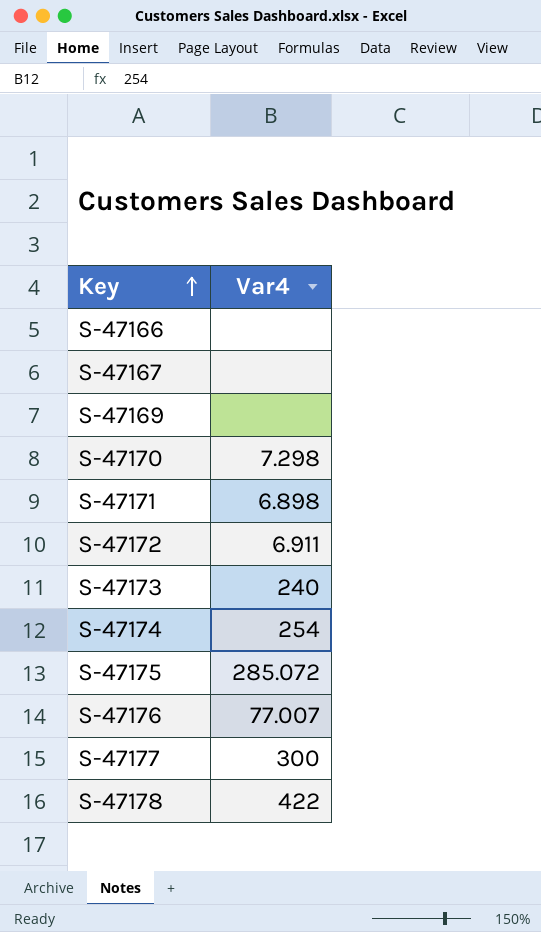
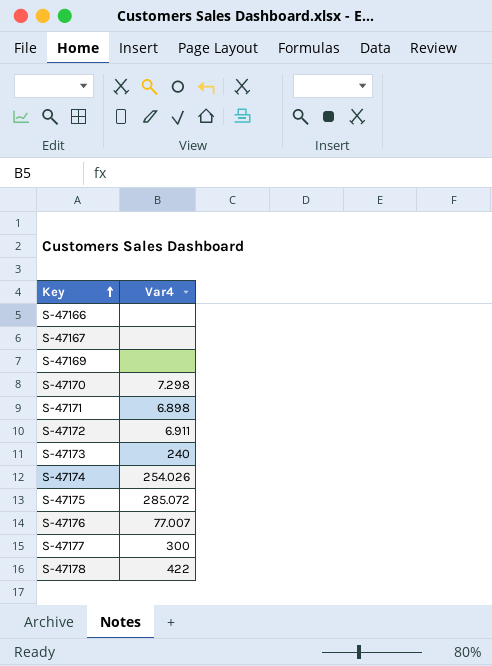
S-47174 | Var4: 254 -> 254.026

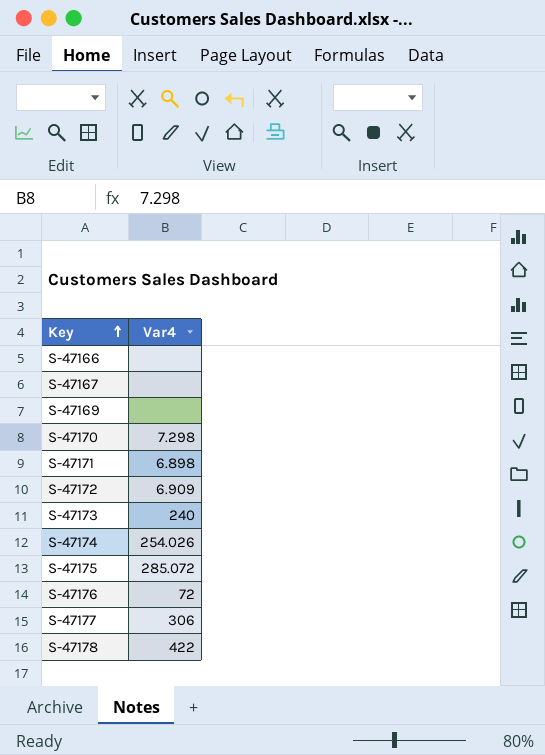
S-47172 | Var4: 6.911 -> 6.909
S-47176 | Var4: 77.007 -> 72
S-47177 | Var4: 300 -> 306

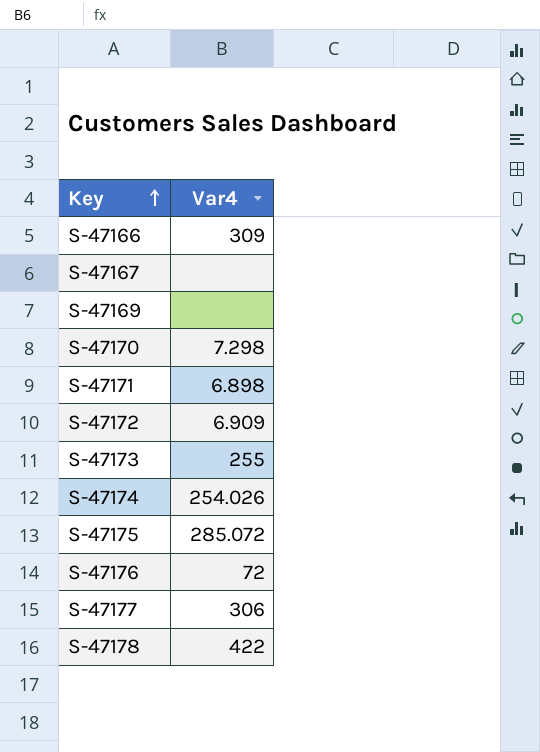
S-47166 | Var4: none -> 309
S-47173 | Var4: 240 -> 255

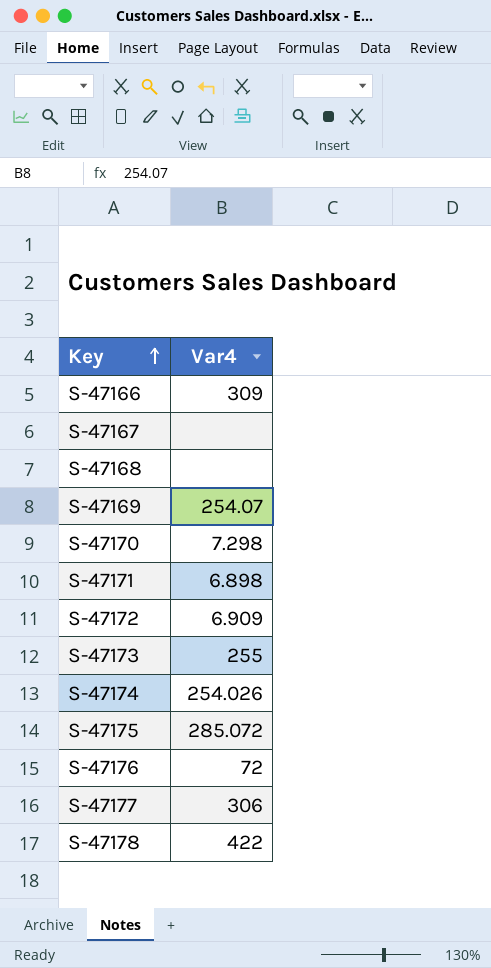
row S-47168: none -> none
S-47169 | Var4: none -> 254.07

